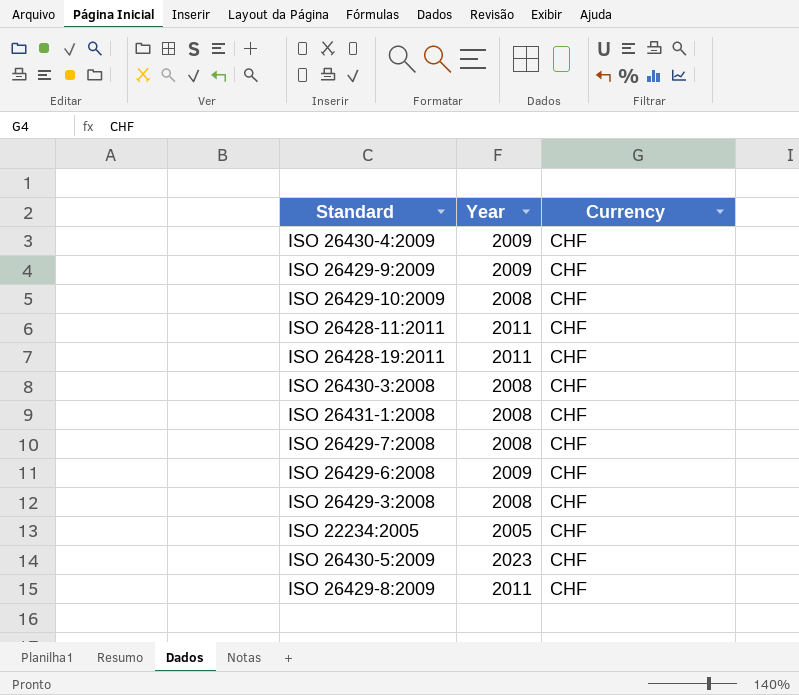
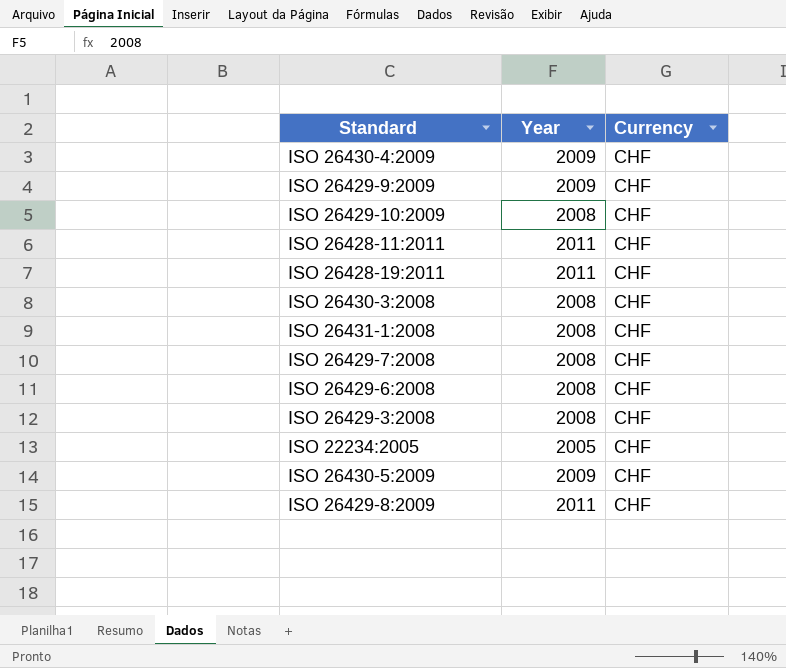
ISO 26429-6:2008 | Year: 2009 -> 2008
ISO 26430-5:2009 | Year: 2023 -> 2009

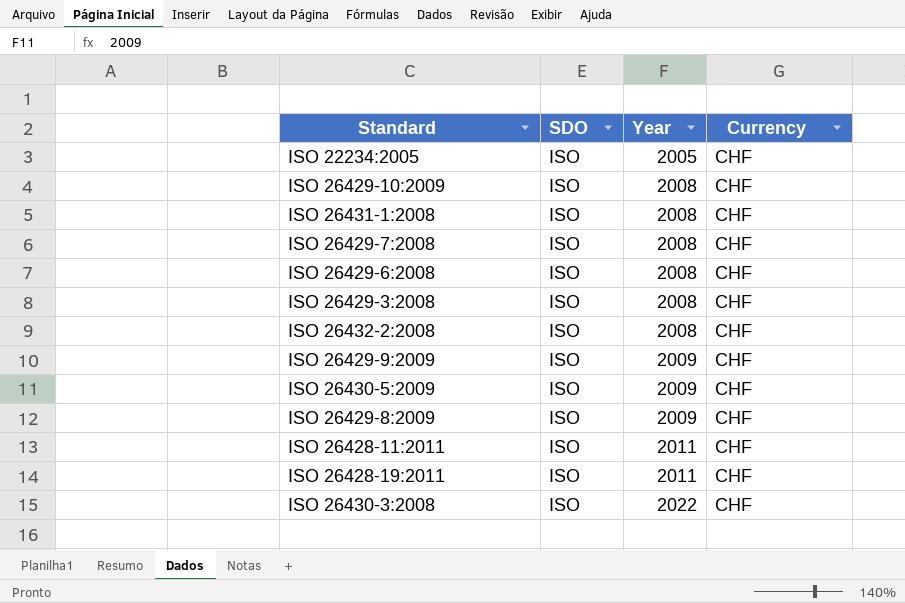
row order: none -> Year ascending
column SDO | position: none -> 2
row ISO 26430-4:2009: 2009 | CHF -> none
row ISO 26432-2:2008: none -> ISO | 2008 | CHF
ISO 26429-8:2009 | Year: 2011 -> 2009
ISO 26430-3:2008 | Year: 2008 -> 2022

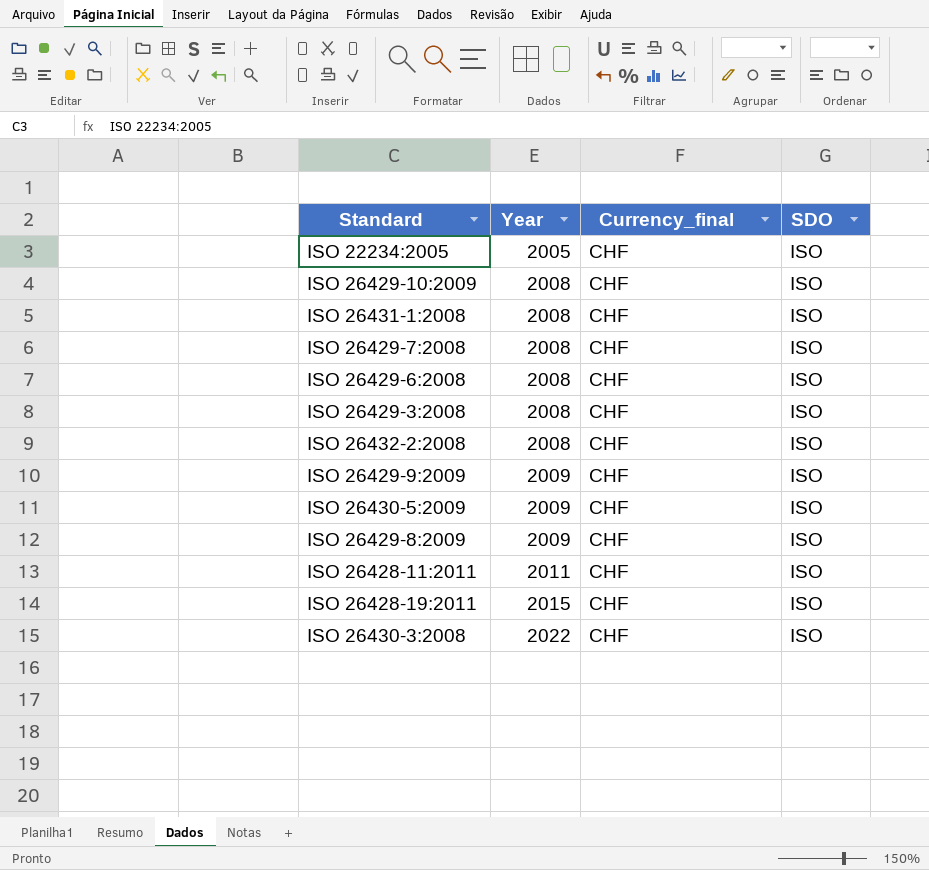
column name: Currency -> Currency_final
column SDO | position: 2 -> 4
ISO 26428-19:2011 | Year: 2011 -> 2015

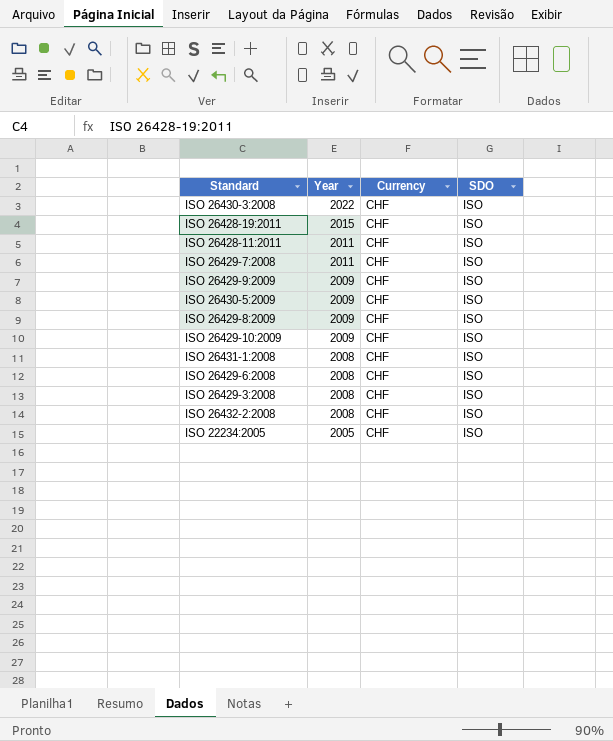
row order: Year ascending -> Year descending
column name: Currency_final -> Currency
ISO 26429-7:2008 | Year: 2008 -> 2011
ISO 26429-10:2009 | Year: 2008 -> 2009

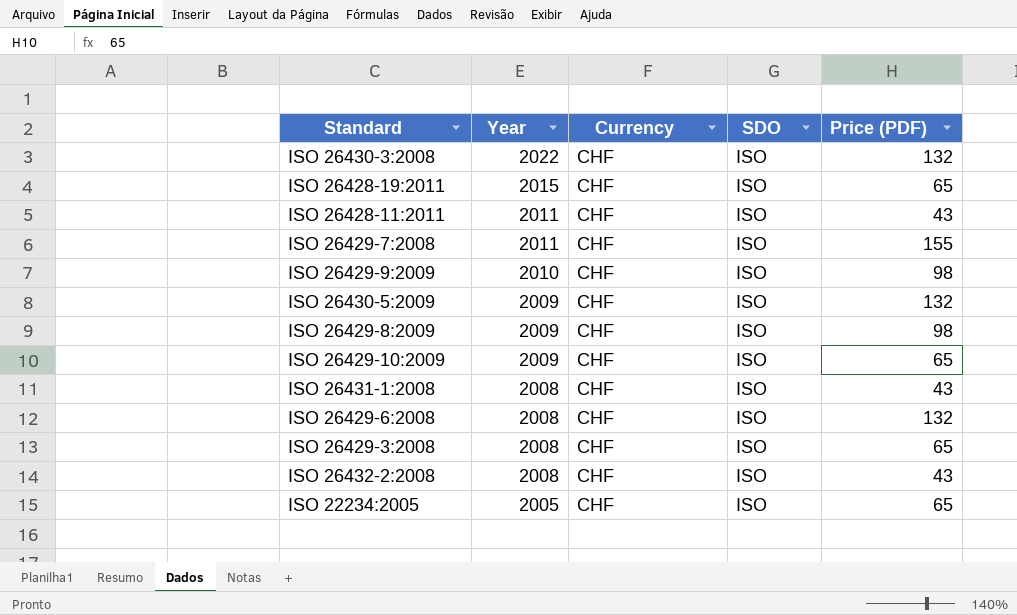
column Price (PDF) | position: none -> 5
ISO 26429-9:2009 | Year: 2009 -> 2010

